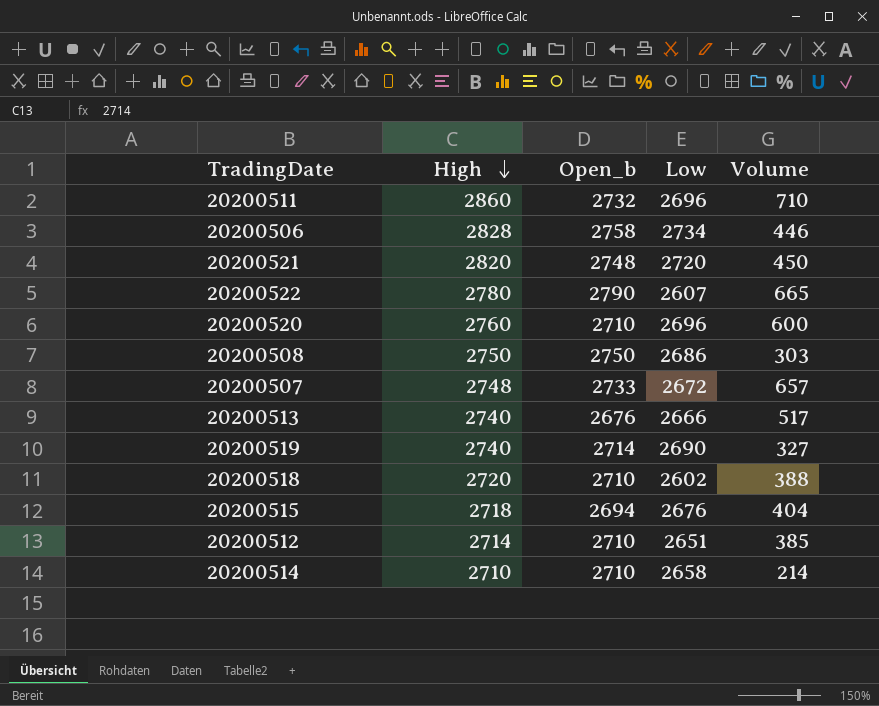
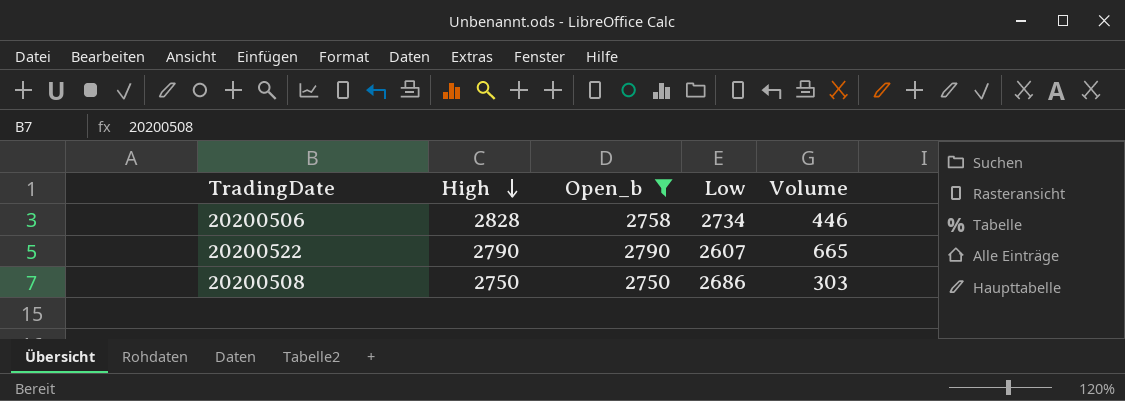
filter: none -> Open_b >= 2750
20200522 | High: 2780 -> 2790

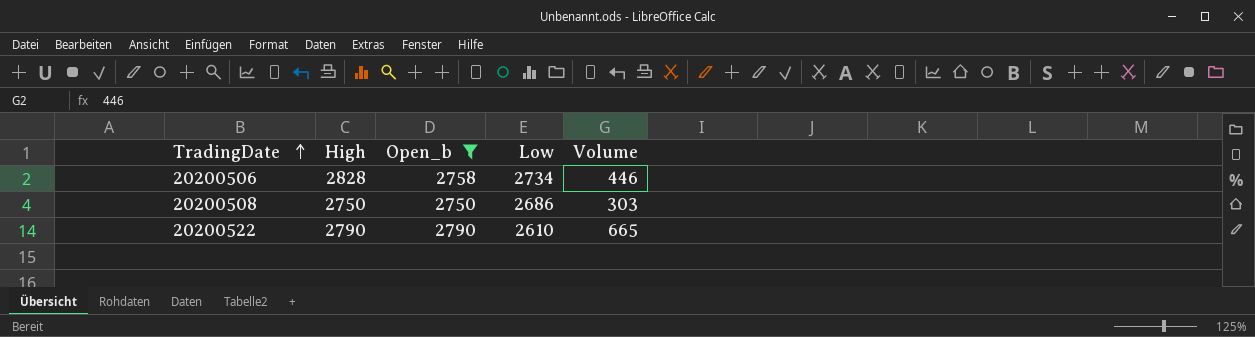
row order: High descending -> TradingDate ascending
20200522 | Low: 2607 -> 2610

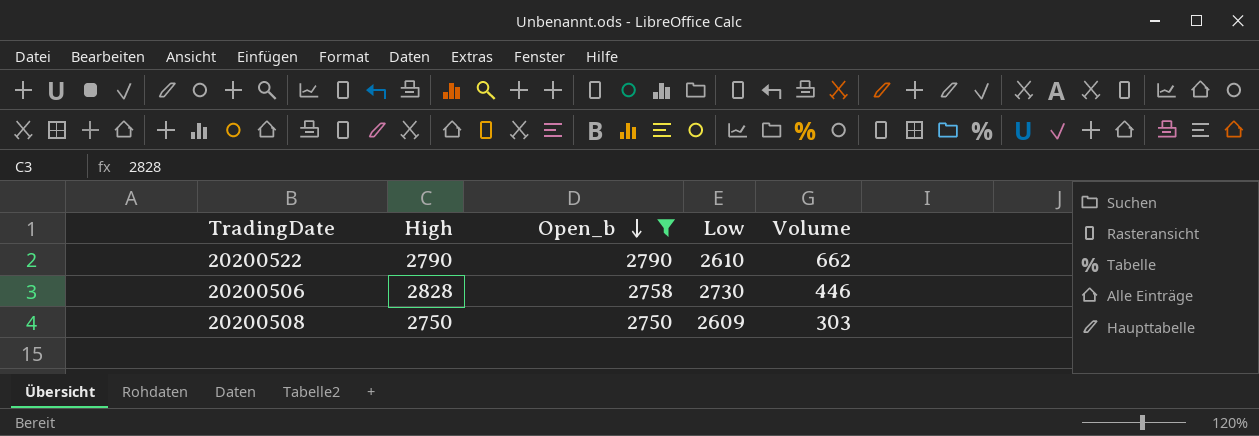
row order: TradingDate ascending -> Open_b descending
20200522 | Volume: 665 -> 662
20200506 | Low: 2734 -> 2730
20200508 | Low: 2686 -> 2609

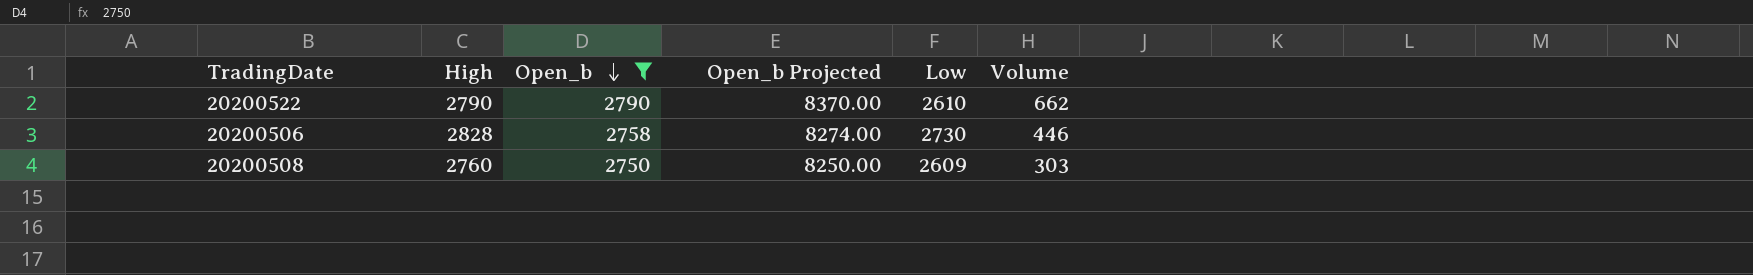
column Open_b Projected | formula: none -> [Open_b] * 3
20200508 | High: 2750 -> 2760

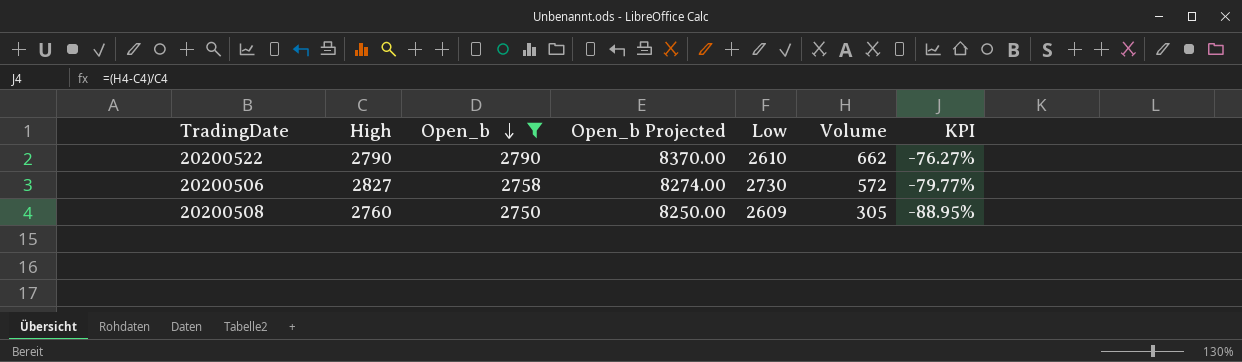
column KPI | formula: none -> ([Volume] - [High]) / [High]
20200506 | High: 2828 -> 2827
20200506 | Volume: 446 -> 572
20200508 | Volume: 303 -> 305

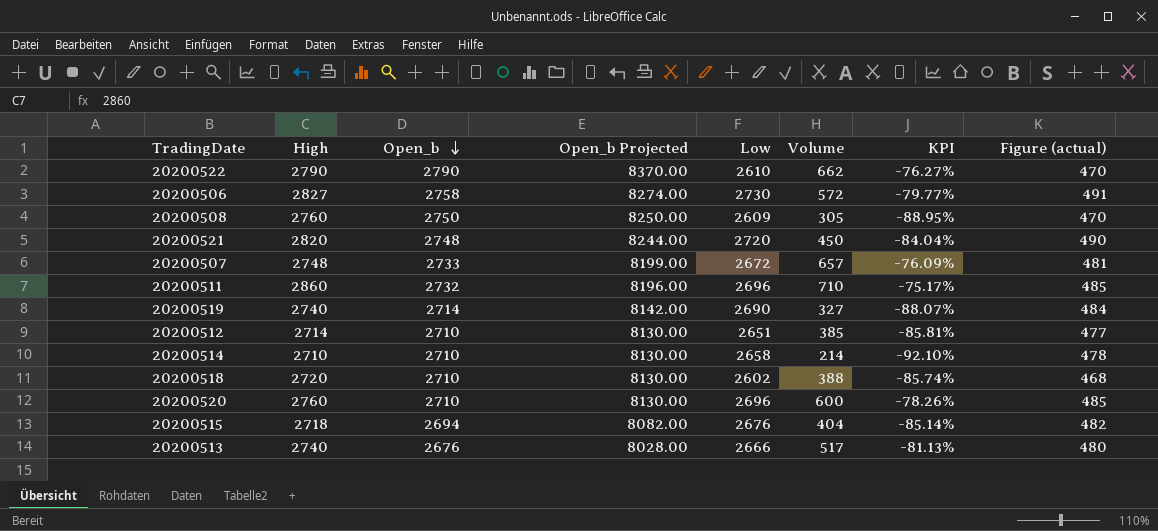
filter: Open_b >= 2750 -> none
column Figure (actual) | formula: none -> [Low] * 0.18

